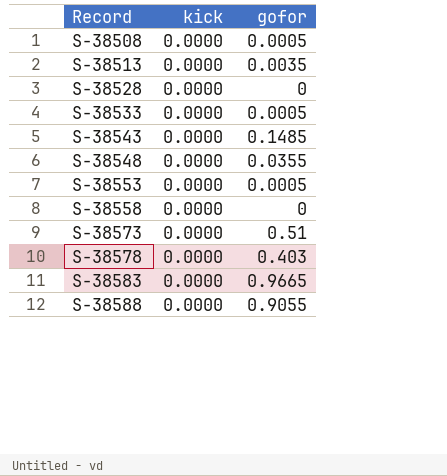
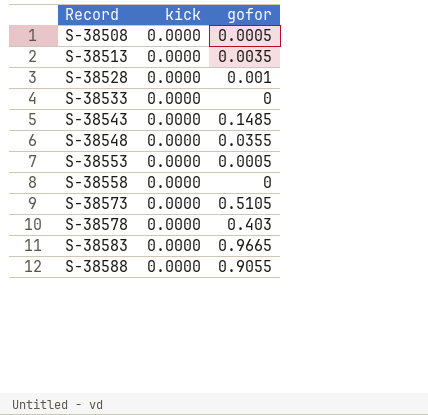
S-38528 | gofor: 0 -> 0.001
S-38533 | gofor: 0.0005 -> 0
S-38573 | gofor: 0.51 -> 0.5105

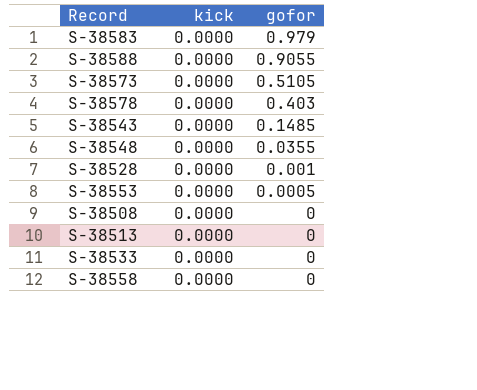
row order: Record ascending -> gofor descending
S-38583 | gofor: 0.9665 -> 0.979
S-38508 | gofor: 0.0005 -> 0
S-38513 | gofor: 0.0035 -> 0

